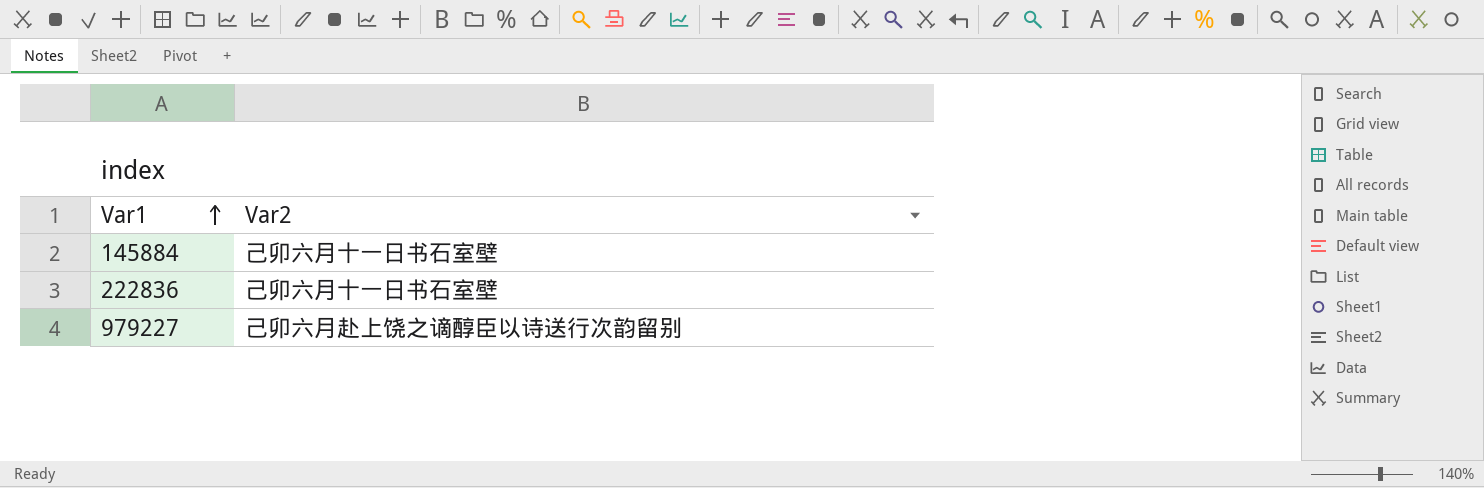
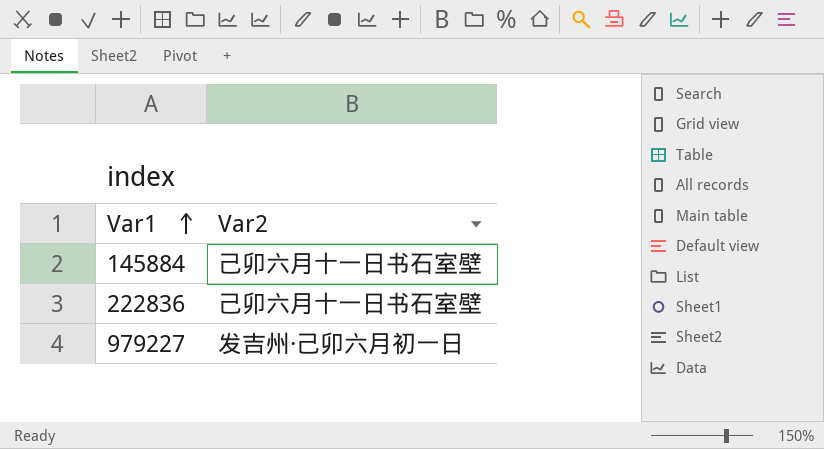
979227 | Var2: 己卯六月赴上饶之谪醇臣以诗送行次韵留别 -> 发吉州·己卯六月初一日

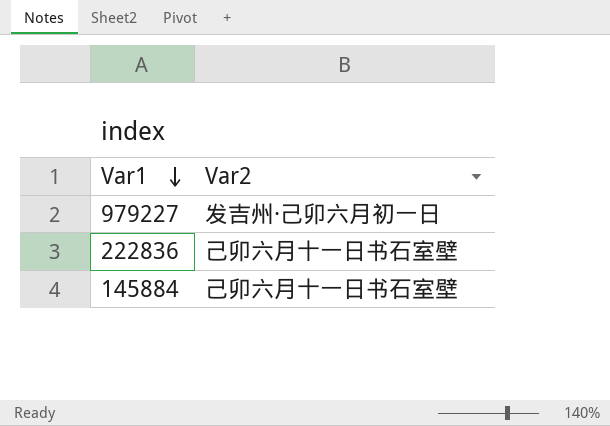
row order: Var1 ascending -> Var1 descending

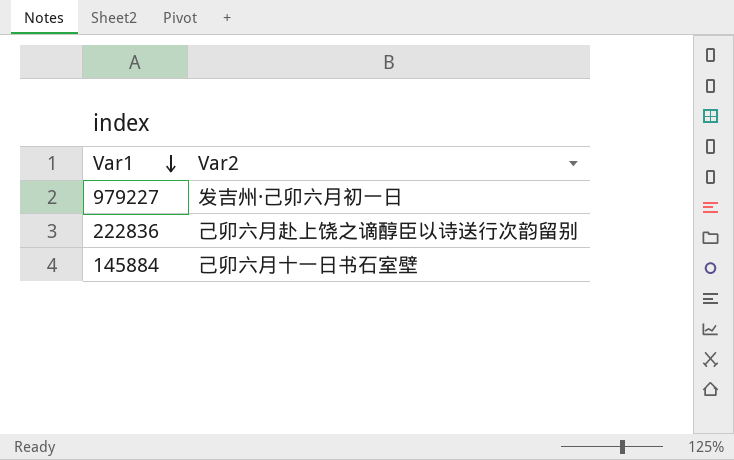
222836 | Var2: 己卯六月十一日书石室壁 -> 己卯六月赴上饶之谪醇臣以诗送行次韵留别

